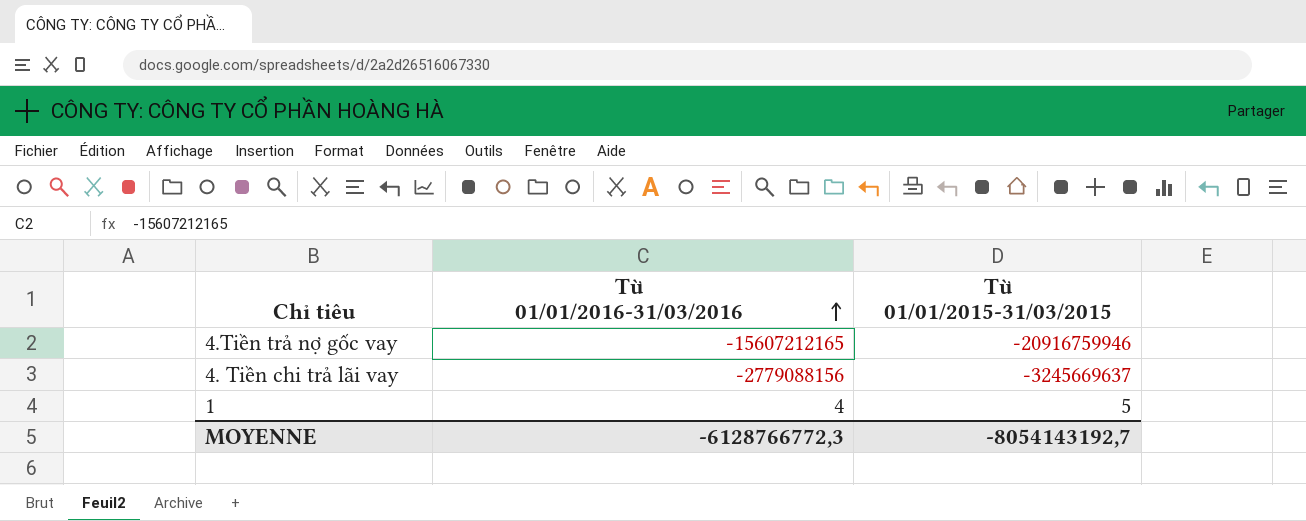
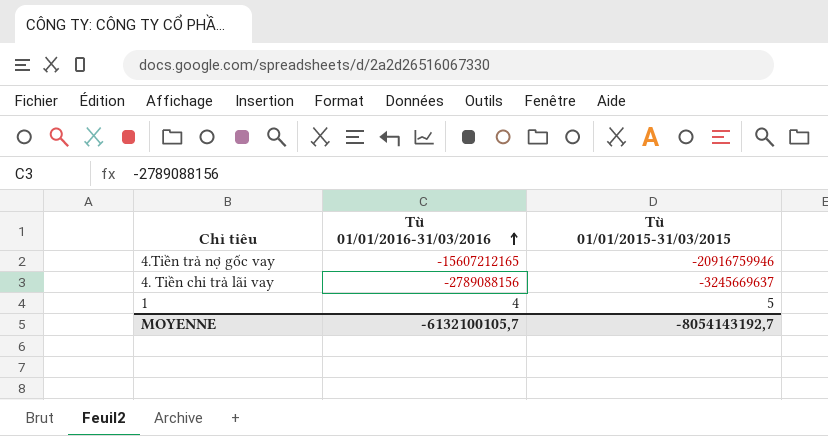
4. Tiền chi trả lãi vay | Từ 01/01/2016-31/03/2016: -2779088156 -> -2789088156
MOYENNE | Từ 01/01/2016-31/03/2016: -6128766772,3 -> -6132100105,7

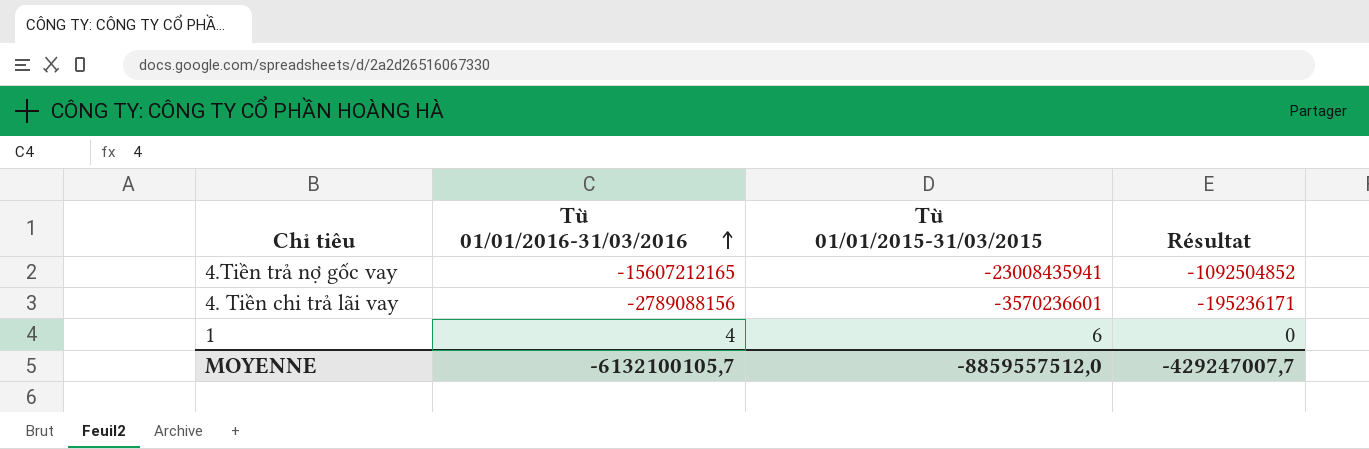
column Résultat | formula: none -> [Từ 01/01/2016-31/03/2016] * 0,07
4.Tiền trả nợ gốc vay | Từ 01/01/2015-31/03/2015: -20916759946 -> -23008435941
4. Tiền chi trả lãi vay | Từ 01/01/2015-31/03/2015: -3245669637 -> -3570236601
1 | Từ 01/01/2015-31/03/2015: 5 -> 6
MOYENNE | Từ 01/01/2015-31/03/2015: -8054143192,7 -> -8859557512,0

